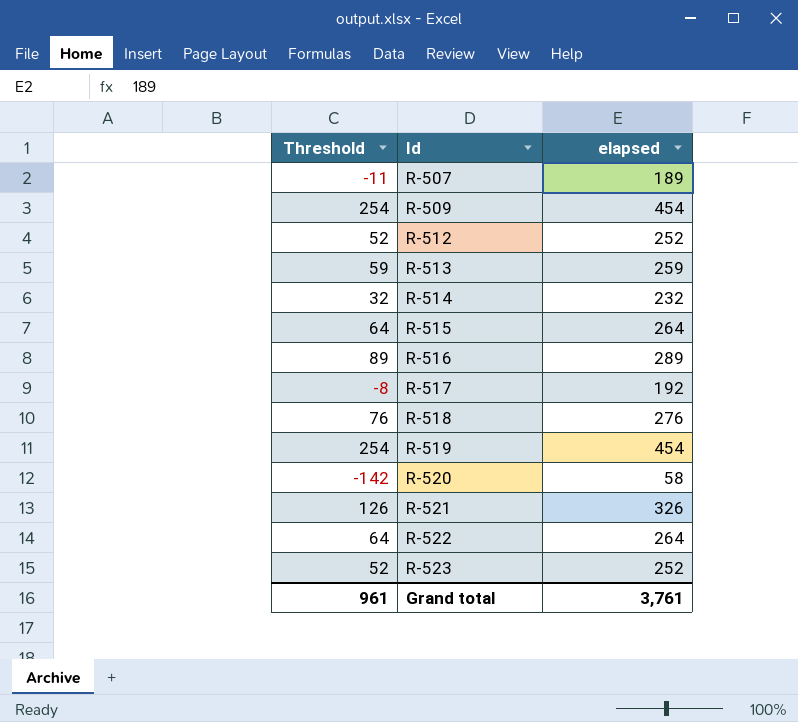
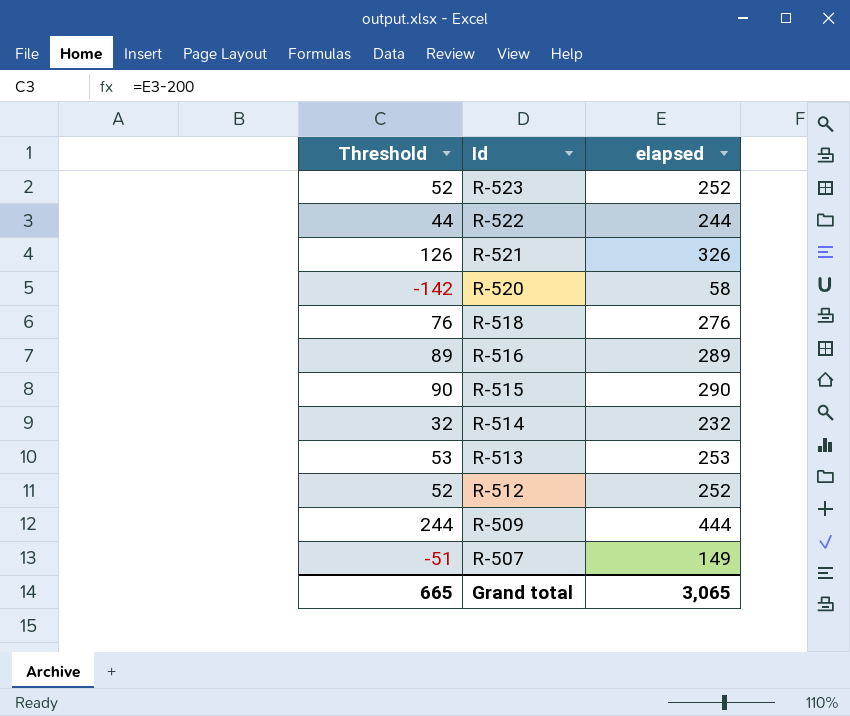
row order: Id ascending -> Id descending
row R-517: -8 | 192 -> none
row R-519: 254 | 454 -> none
R-522 | Threshold: 64 -> 44
R-522 | elapsed: 264 -> 244
R-515 | Threshold: 64 -> 90
R-515 | elapsed: 264 -> 290
R-513 | Threshold: 59 -> 53
R-513 | elapsed: 259 -> 253
R-509 | Threshold: 254 -> 244
R-509 | elapsed: 454 -> 444
R-507 | Threshold: -11 -> -51
R-507 | elapsed: 189 -> 149
Grand total | Threshold: 961 -> 665
Grand total | elapsed: 3,761 -> 3,065

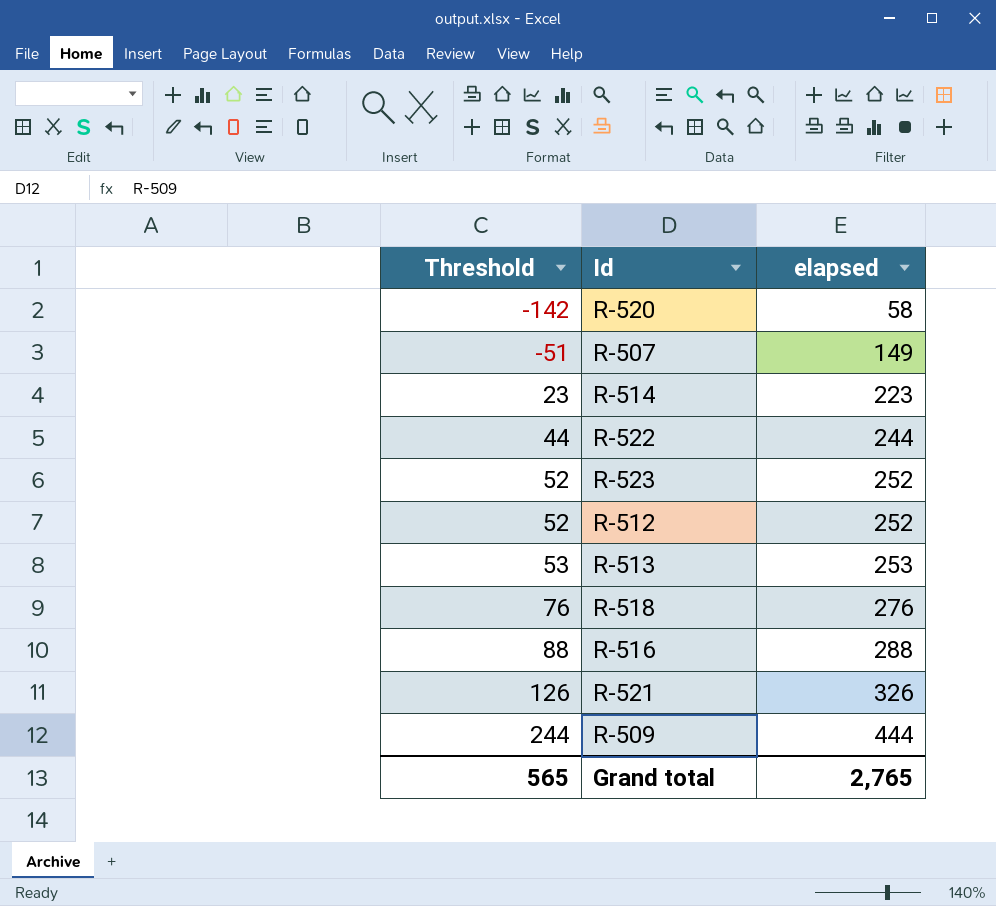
row order: Id descending -> Threshold ascending
row R-515: 90 | 290 -> none
R-514 | Threshold: 32 -> 23
R-514 | elapsed: 232 -> 223
R-516 | Threshold: 89 -> 88
R-516 | elapsed: 289 -> 288
Grand total | Threshold: 665 -> 565
Grand total | elapsed: 3,065 -> 2,765

